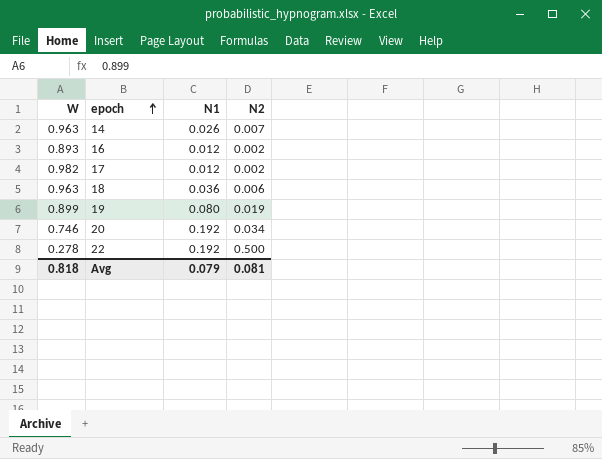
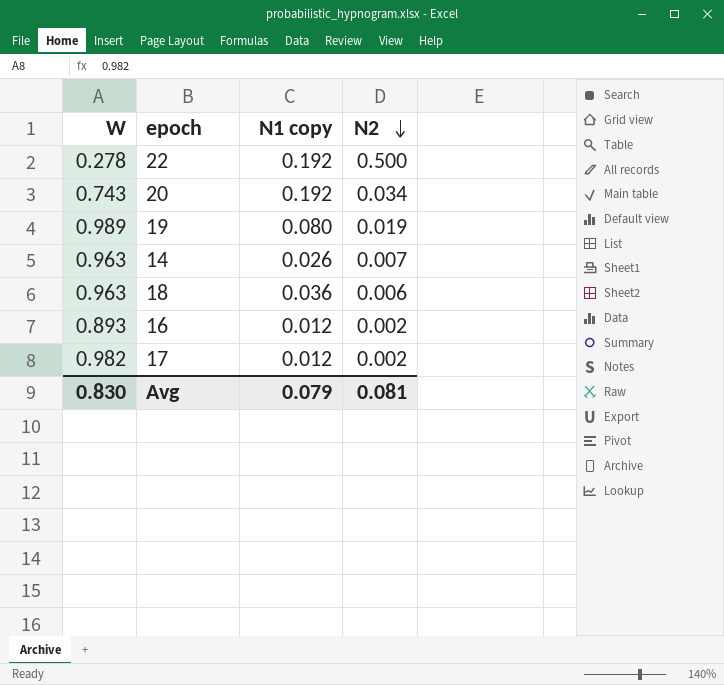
row order: epoch ascending -> N2 descending
column name: N1 -> N1 copy
20 | W: 0.746 -> 0.743
19 | W: 0.899 -> 0.989
Avg | W: 0.818 -> 0.830

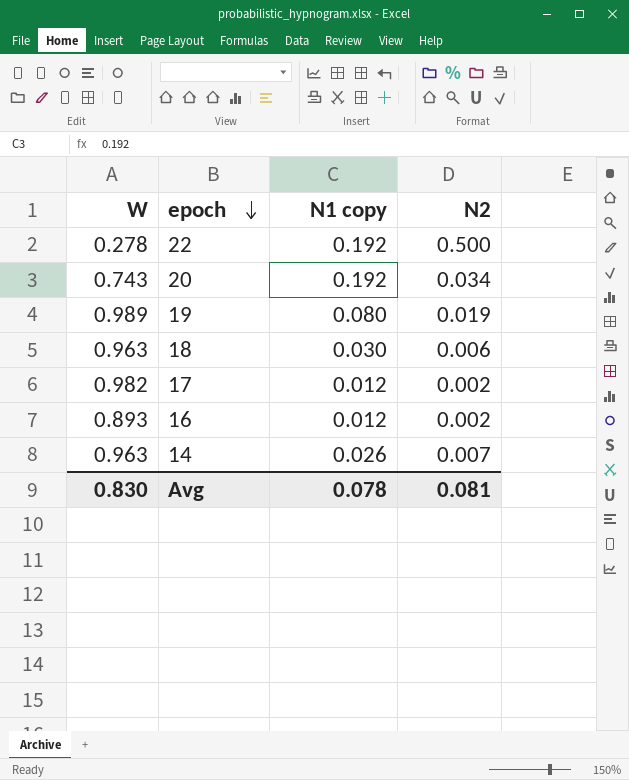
row order: N2 descending -> epoch descending
18 | N1 copy: 0.036 -> 0.030
Avg | N1 copy: 0.079 -> 0.078

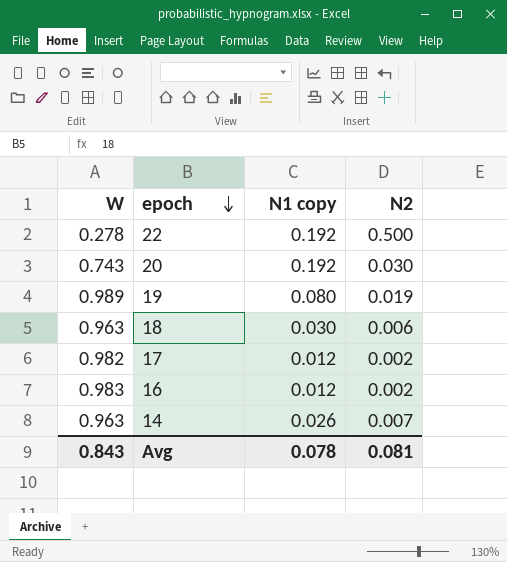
20 | N2: 0.034 -> 0.030
16 | W: 0.893 -> 0.983
Avg | W: 0.830 -> 0.843

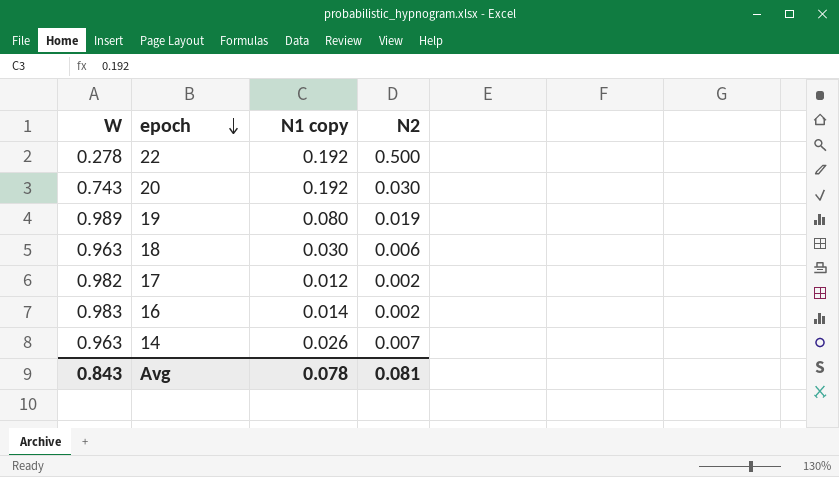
16 | N1 copy: 0.012 -> 0.014

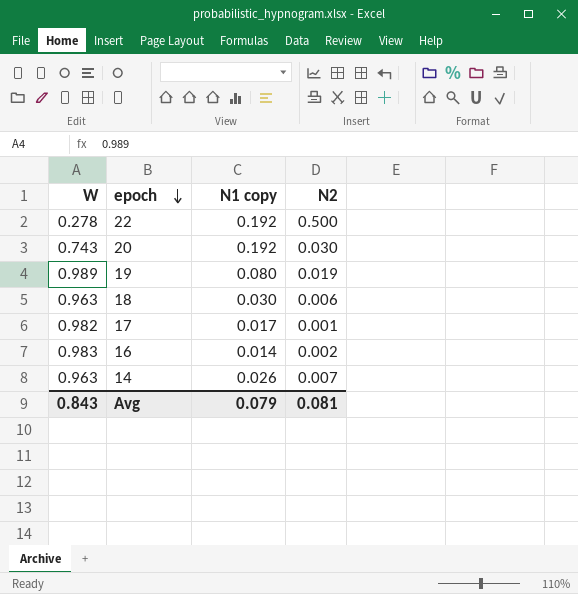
17 | N1 copy: 0.012 -> 0.017
17 | N2: 0.002 -> 0.001
Avg | N1 copy: 0.078 -> 0.079

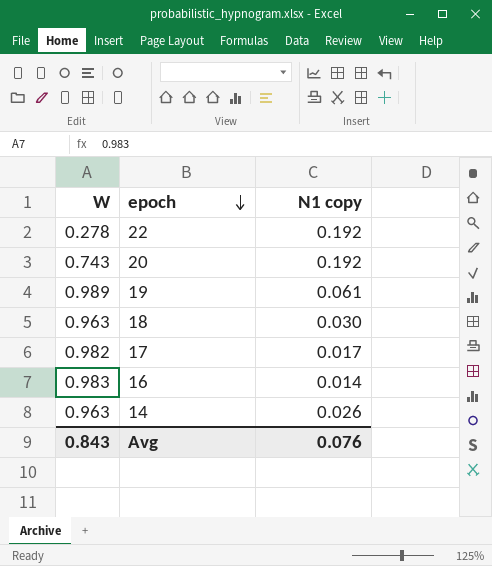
column N2 | position: 4 -> none
19 | N1 copy: 0.080 -> 0.061
Avg | N1 copy: 0.079 -> 0.076

